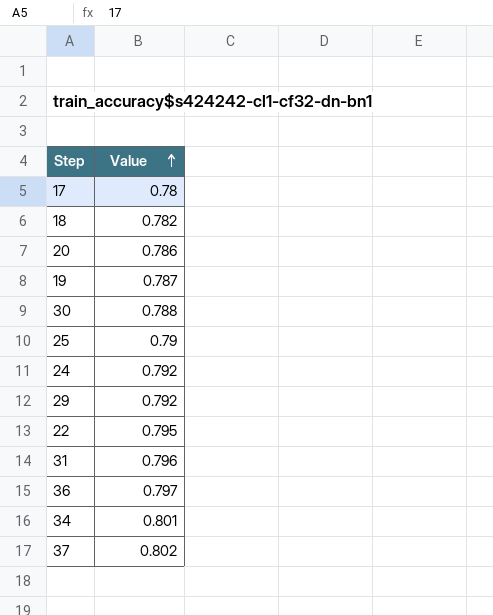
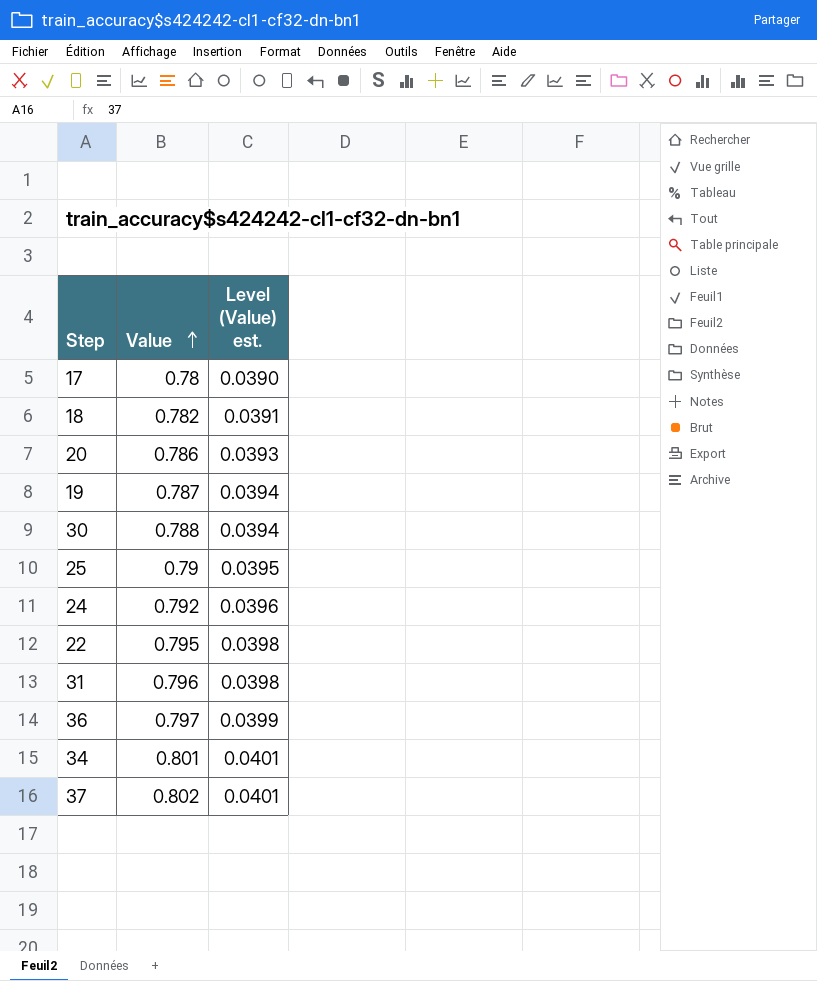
column Level (Value) est. | formula: none -> [Value] * 0.05
row 29: 0.792 -> none

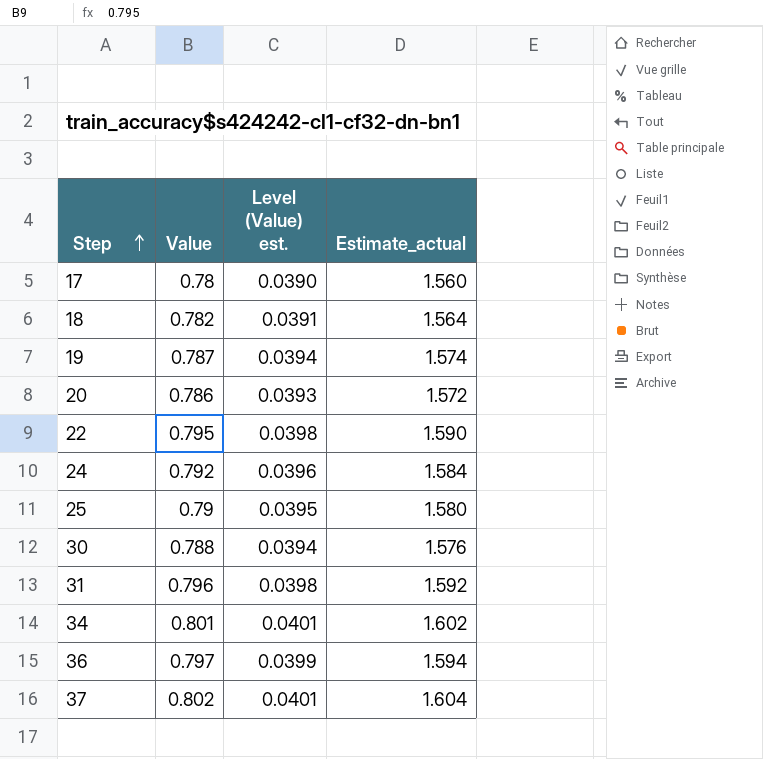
row order: Value ascending -> Step ascending
column Estimate_actual | formula: none -> [Value] * 2

